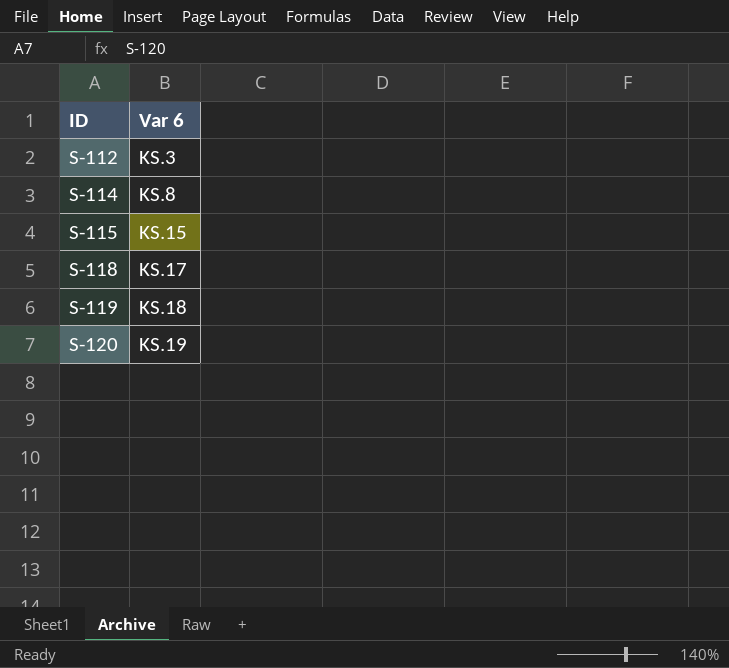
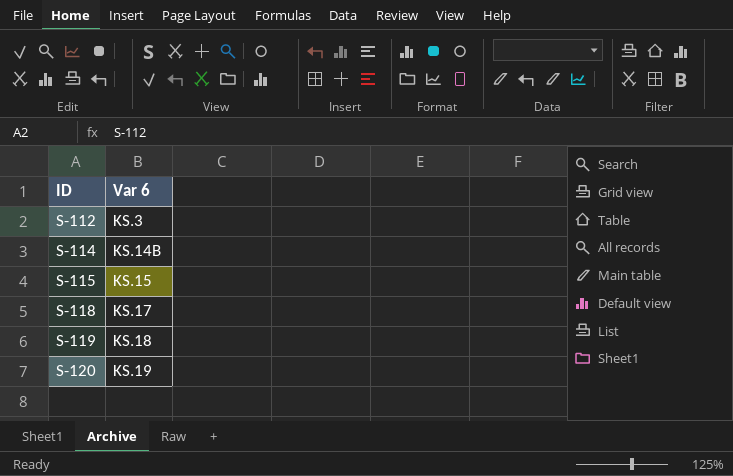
S-114 | Var 6: KS.8 -> KS.14B

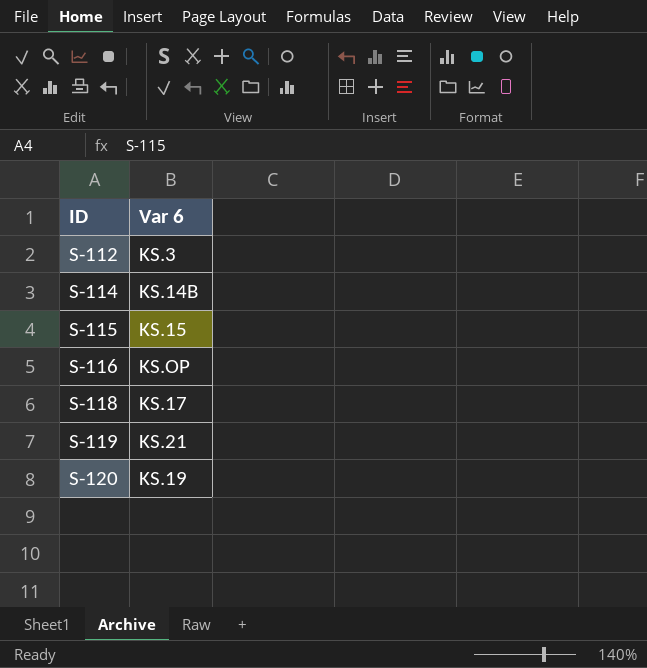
row S-116: none -> KS.OP
S-119 | Var 6: KS.18 -> KS.21

